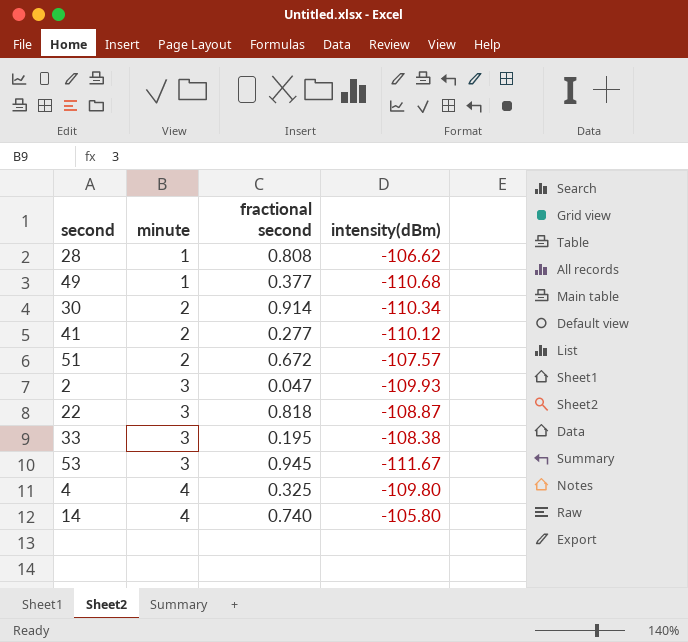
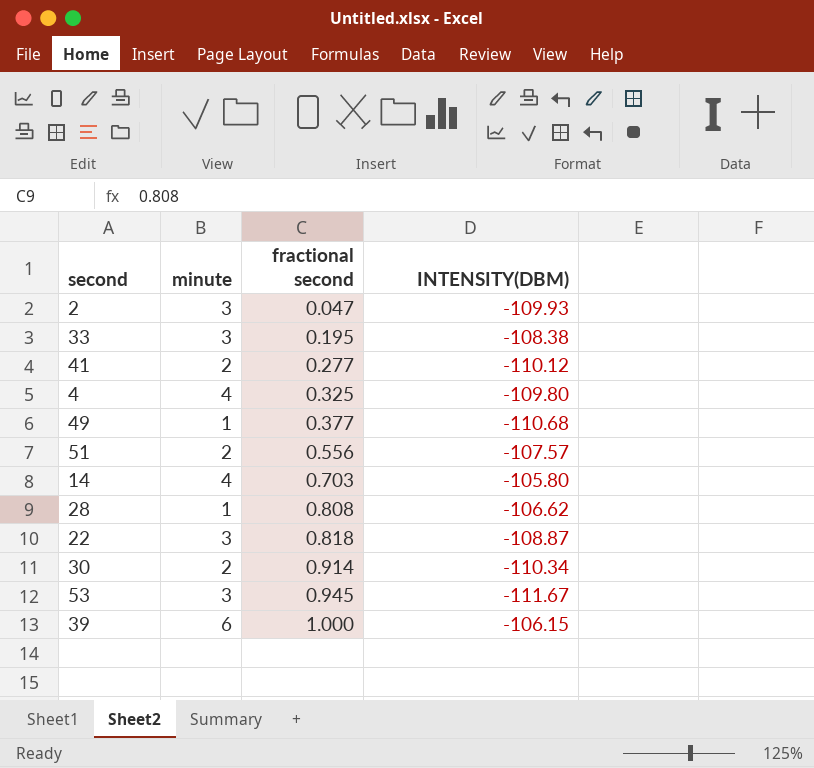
row order: minute ascending -> fractional second ascending
column name: intensity(dBm) -> INTENSITY(DBM)
51 | fractional second: 0.672 -> 0.556
14 | fractional second: 0.740 -> 0.703
row 39: none -> 6 | 1.000 | -106.15

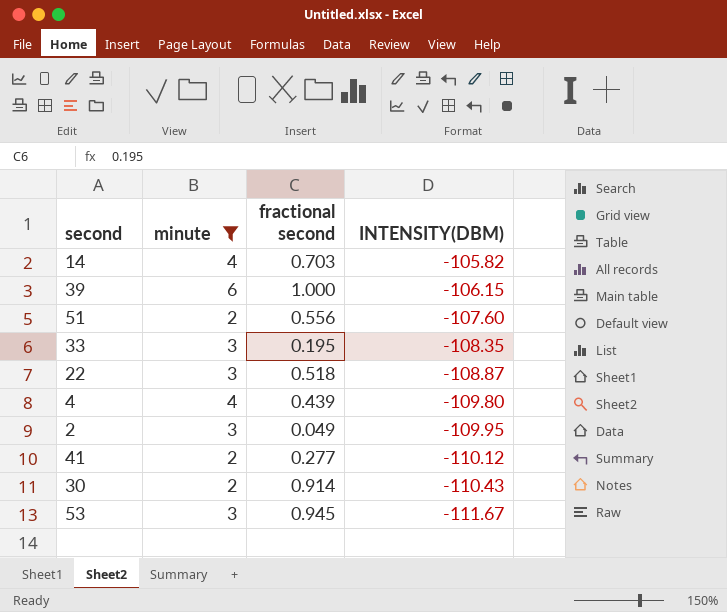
filter: none -> minute != 1
row order: fractional second ascending -> INTENSITY(DBM) descending
14 | INTENSITY(DBM): -105.80 -> -105.82
51 | INTENSITY(DBM): -107.57 -> -107.60
33 | INTENSITY(DBM): -108.38 -> -108.35
22 | fractional second: 0.818 -> 0.518
4 | fractional second: 0.325 -> 0.439
2 | fractional second: 0.047 -> 0.049
2 | INTENSITY(DBM): -109.93 -> -109.95
30 | INTENSITY(DBM): -110.34 -> -110.43

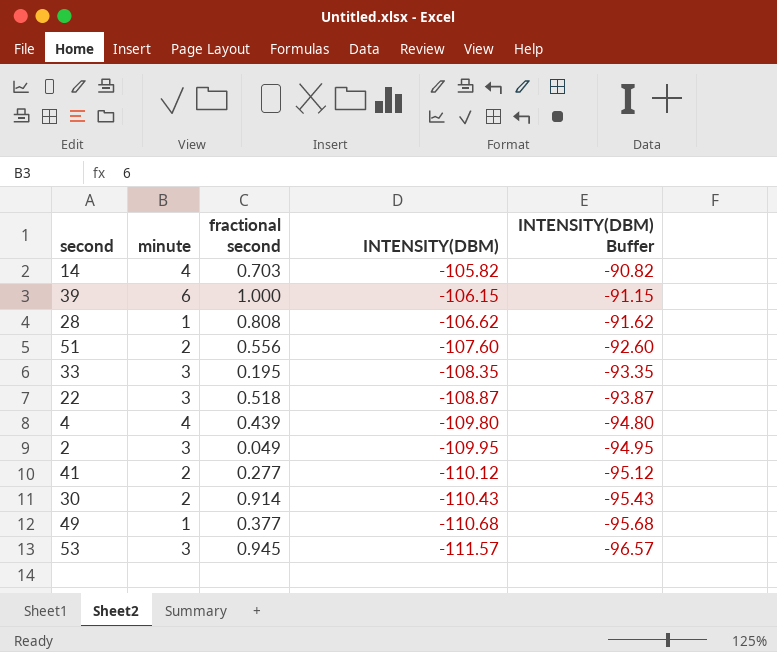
filter: minute != 1 -> none
column INTENSITY(DBM) Buffer | formula: none -> [INTENSITY(DBM)] + 15
53 | INTENSITY(DBM): -111.67 -> -111.57

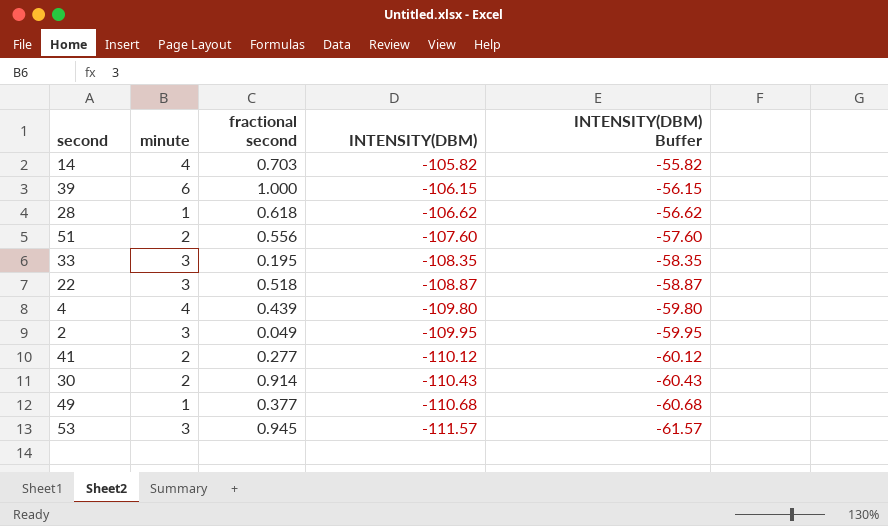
column INTENSITY(DBM) Buffer | formula: [INTENSITY(DBM)] + 15 -> [INTENSITY(DBM)] + 50
28 | fractional second: 0.808 -> 0.618

